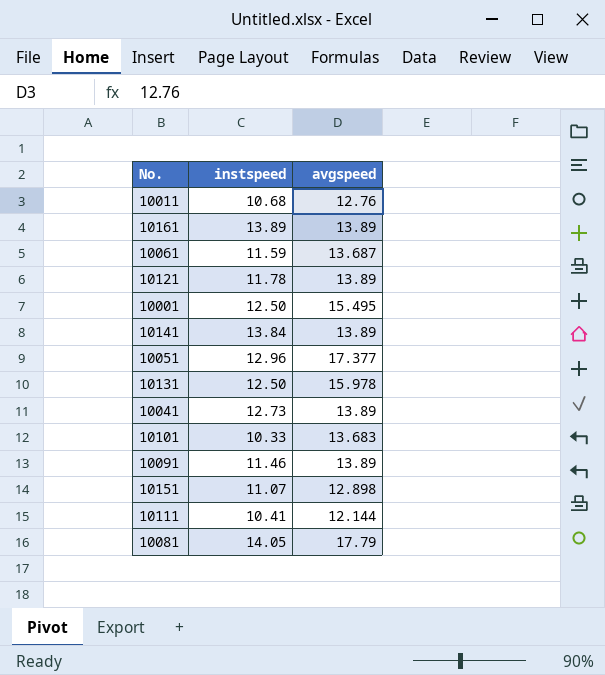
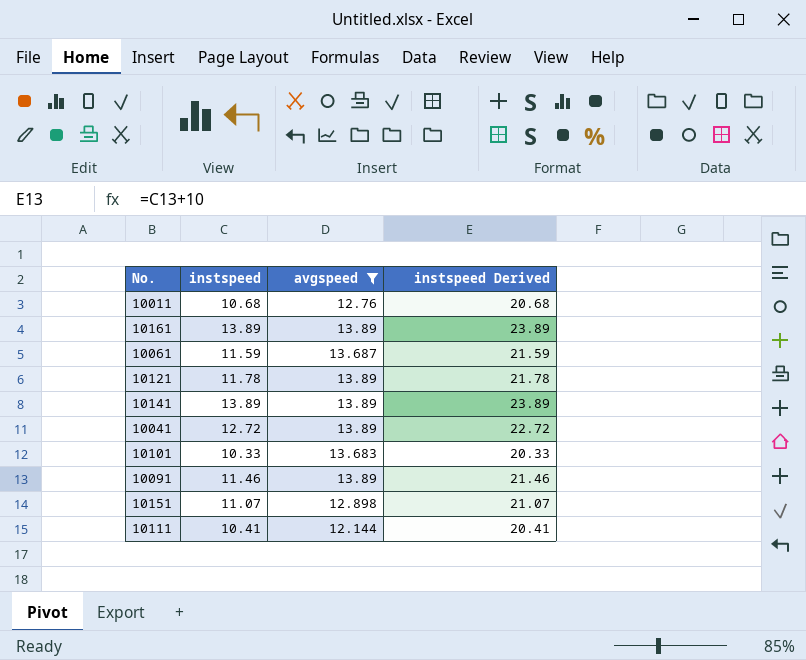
filter: none -> avgspeed <= 13.89
column instspeed Derived | formula: none -> [instspeed] + 10
10141 | instspeed: 13.84 -> 13.89
10041 | instspeed: 12.73 -> 12.72

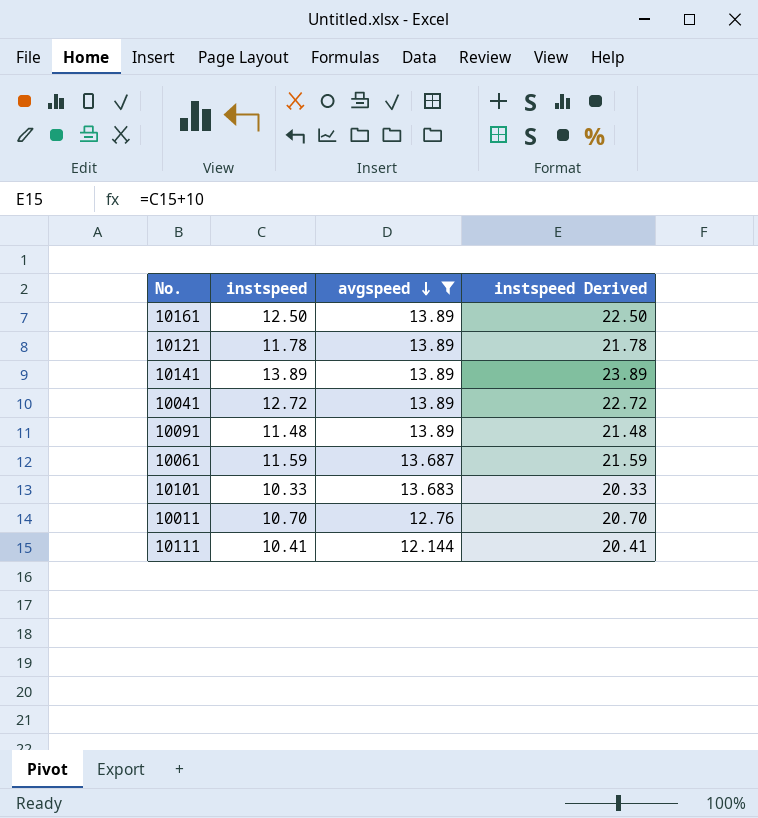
row order: none -> avgspeed descending
row 10151: 11.07 | 12.898 | 21.07 -> none
10161 | instspeed: 13.89 -> 12.50
10161 | instspeed Derived: 23.89 -> 22.50
10091 | instspeed: 11.46 -> 11.48
10091 | instspeed Derived: 21.46 -> 21.48
10011 | instspeed: 10.68 -> 10.70
10011 | instspeed Derived: 20.68 -> 20.70

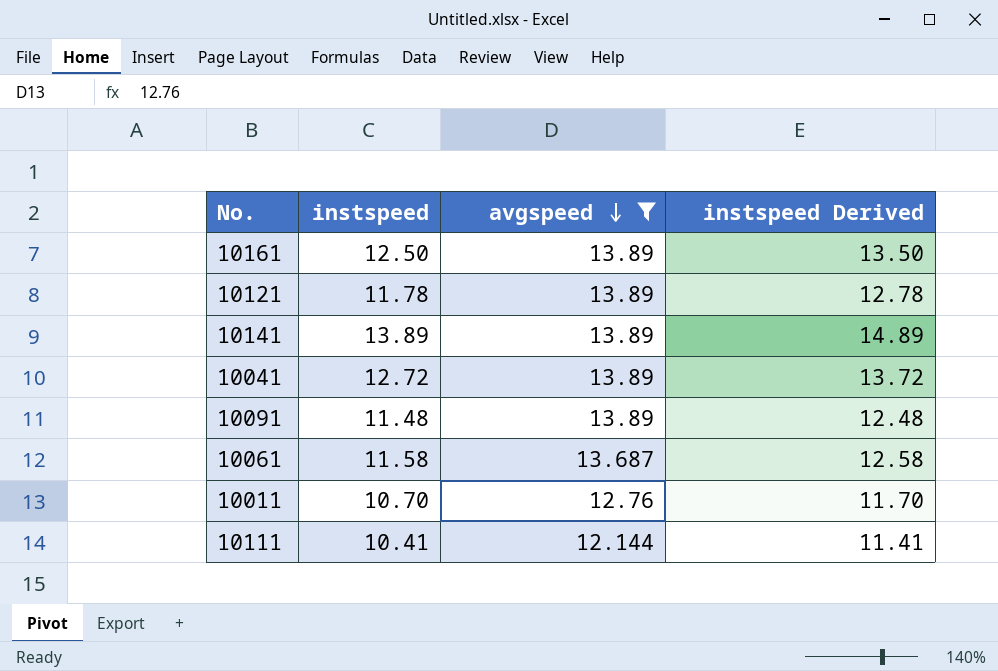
column instspeed Derived | formula: [instspeed] + 10 -> [instspeed] + 1
row 10101: 10.33 | 13.683 | 20.33 -> none
10061 | instspeed: 11.59 -> 11.58

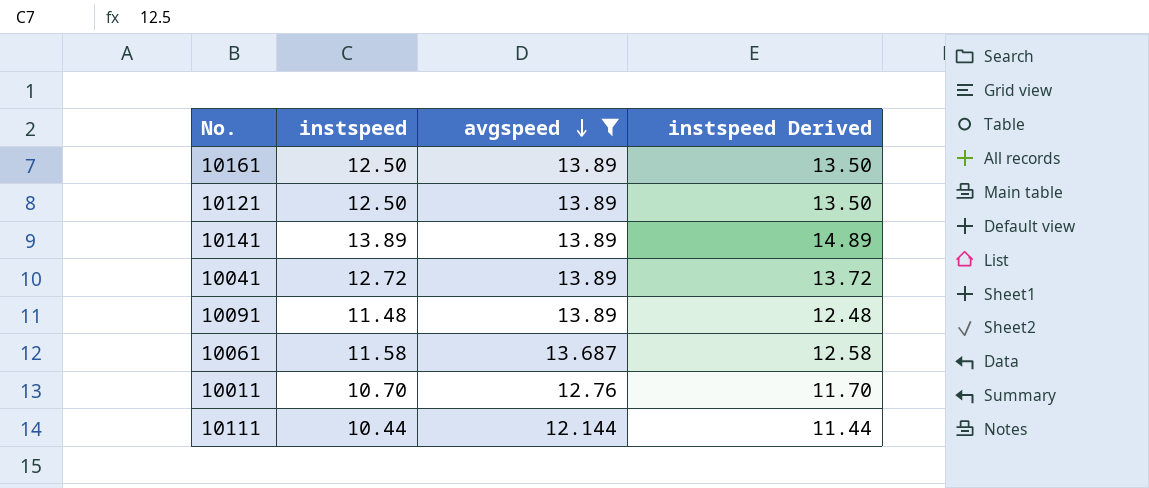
10121 | instspeed: 11.78 -> 12.50
10121 | instspeed Derived: 12.78 -> 13.50
10111 | instspeed: 10.41 -> 10.44
10111 | instspeed Derived: 11.41 -> 11.44

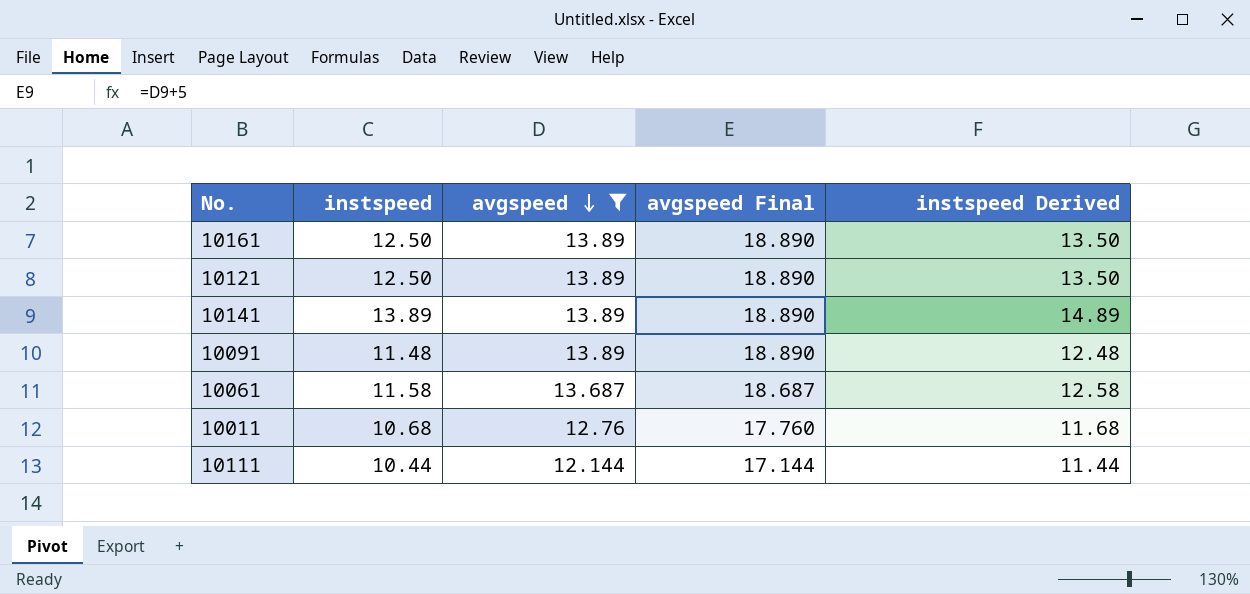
column avgspeed Final | formula: none -> [avgspeed] + 5
row 10041: 12.72 | 13.89 | 13.72 -> none
10011 | instspeed: 10.70 -> 10.68
10011 | instspeed Derived: 11.70 -> 11.68

